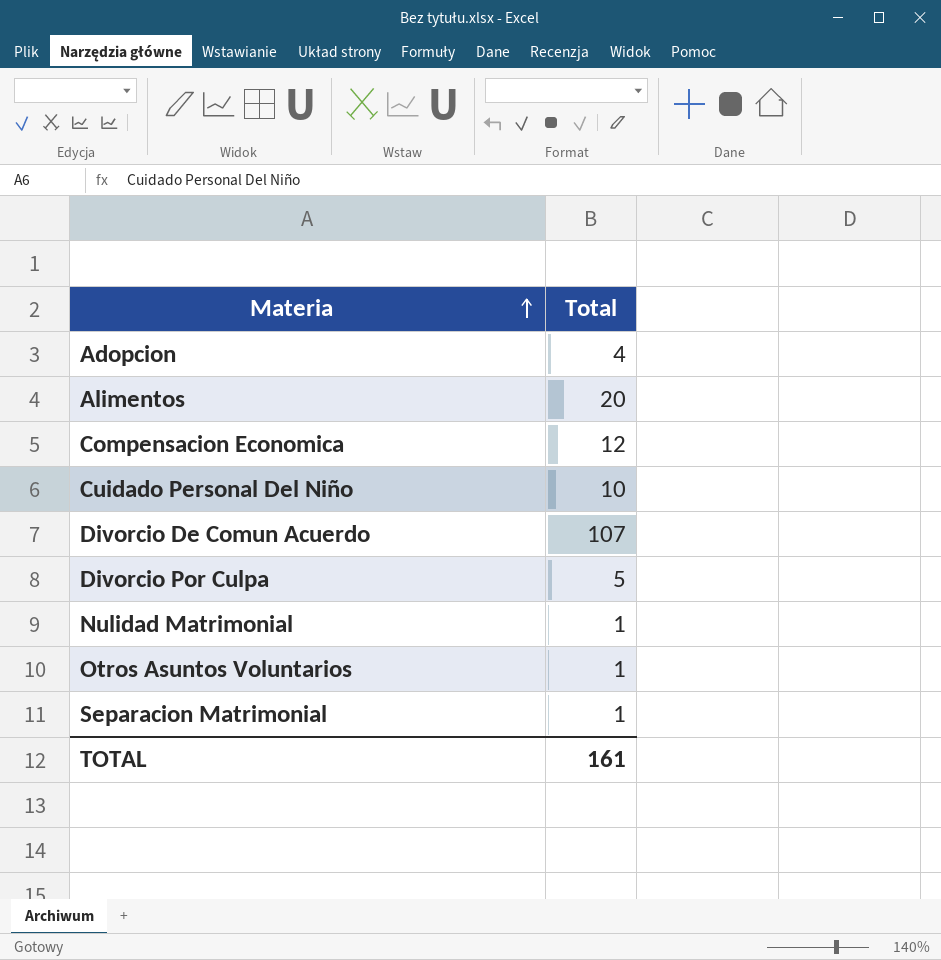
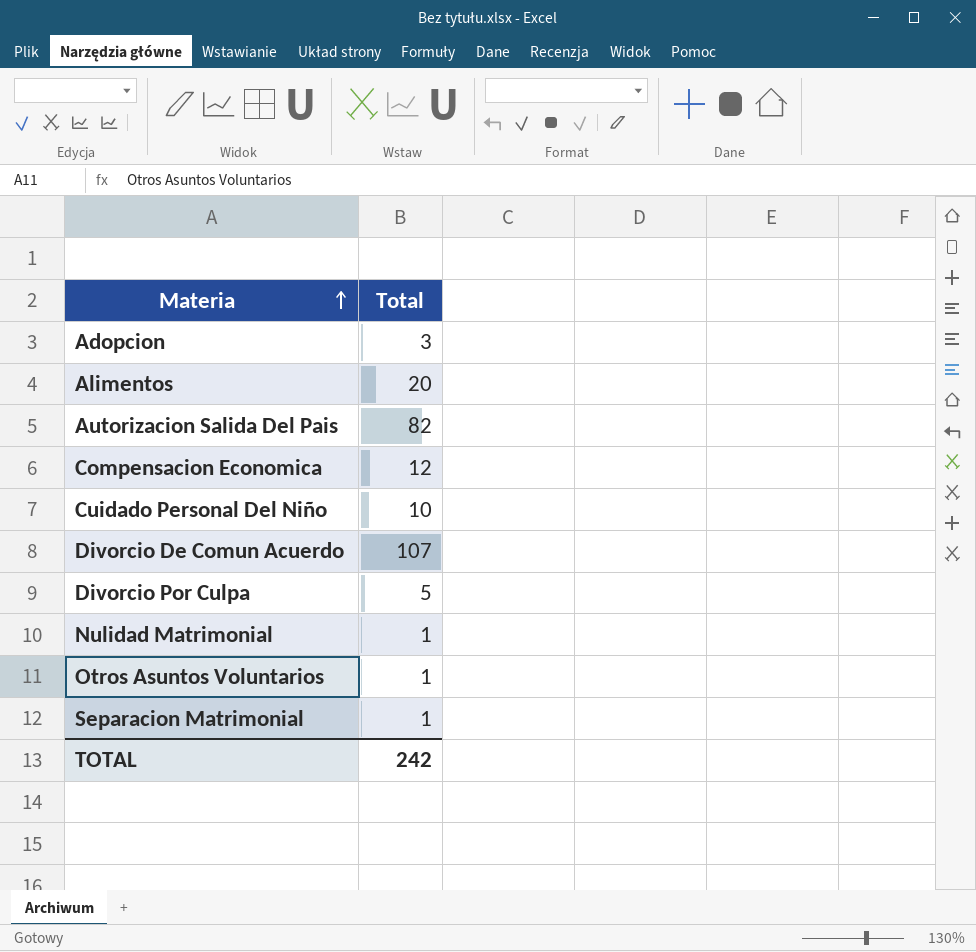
Adopcion | Total: 4 -> 3
row Autorizacion Salida Del Pais: none -> 82
TOTAL | Total: 161 -> 242

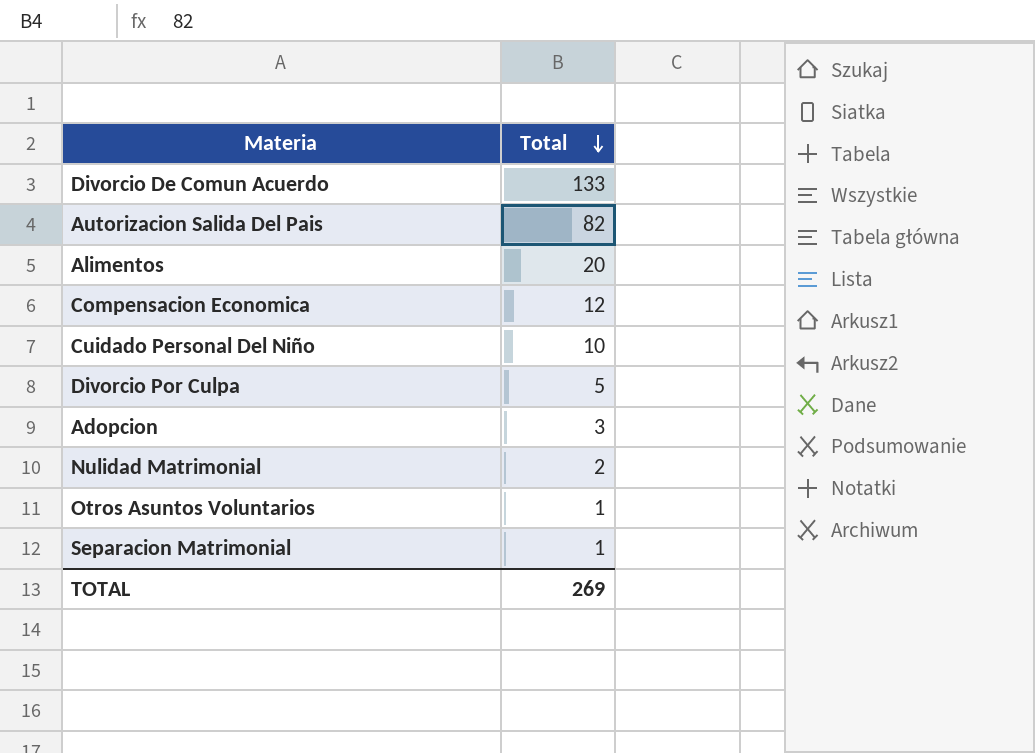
row order: Materia ascending -> Total descending
Divorcio De Comun Acuerdo | Total: 107 -> 133
Nulidad Matrimonial | Total: 1 -> 2
TOTAL | Total: 242 -> 269

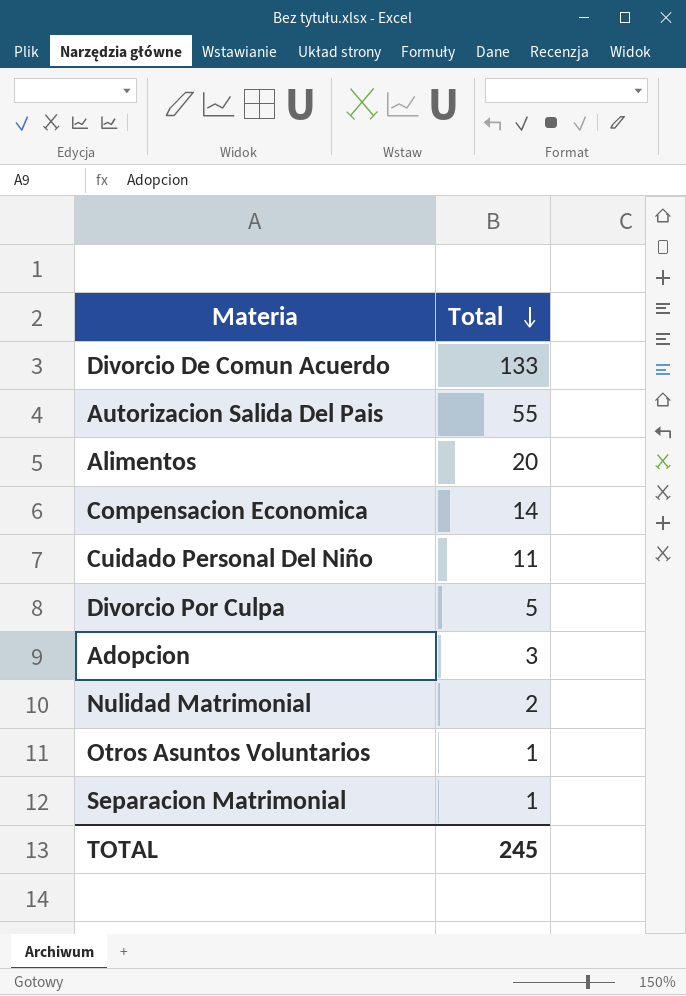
Autorizacion Salida Del Pais | Total: 82 -> 55
Compensacion Economica | Total: 12 -> 14
Cuidado Personal Del Niño | Total: 10 -> 11
TOTAL | Total: 269 -> 245

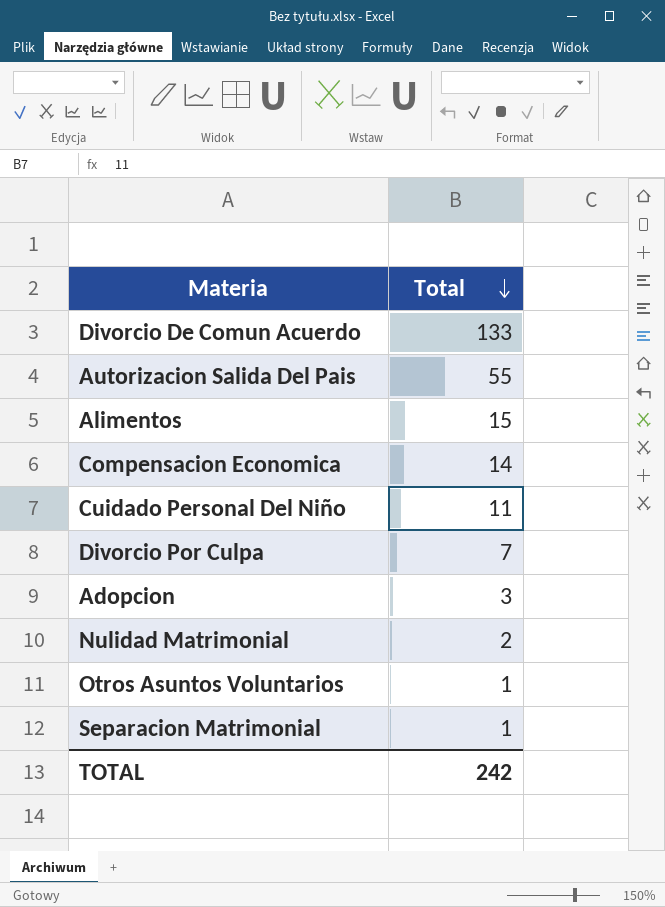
Alimentos | Total: 20 -> 15
Divorcio Por Culpa | Total: 5 -> 7
TOTAL | Total: 245 -> 242

